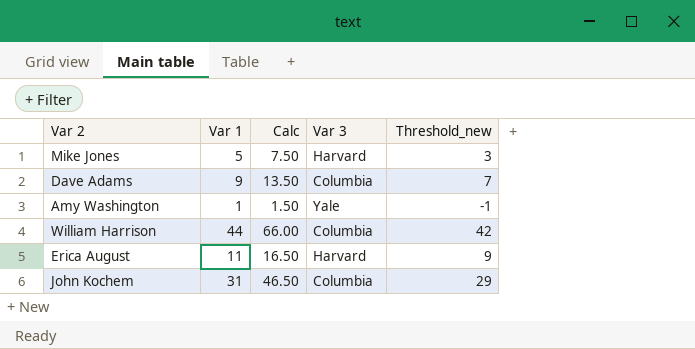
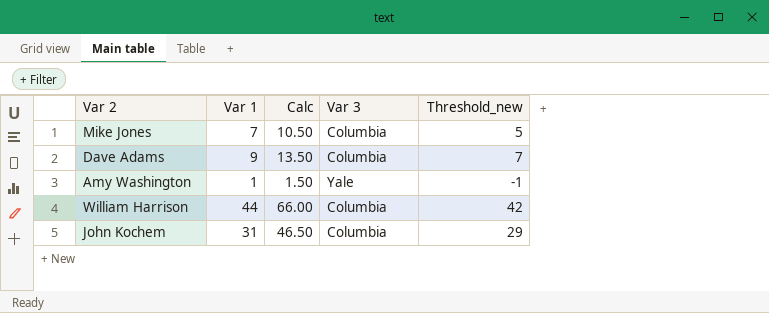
row Erica August: 11 | 16.50 | Harvard | 9 -> none
Mike Jones | Var 1: 5 -> 7
Mike Jones | Calc: 7.50 -> 10.50
Mike Jones | Var 3: Harvard -> Columbia
Mike Jones | Threshold_new: 3 -> 5

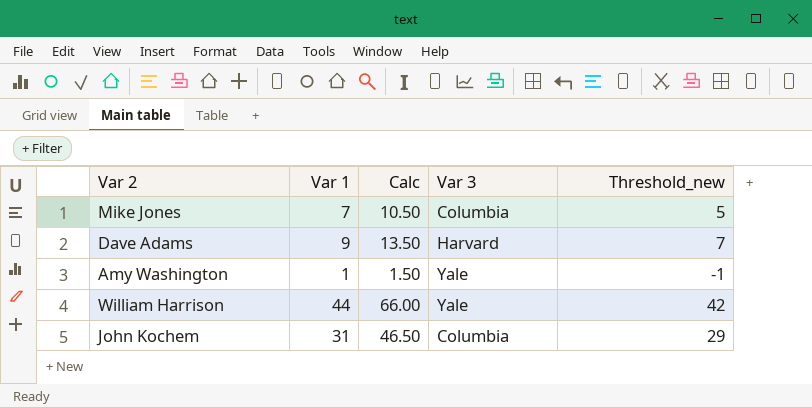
Dave Adams | Var 3: Columbia -> Harvard
William Harrison | Var 3: Columbia -> Yale

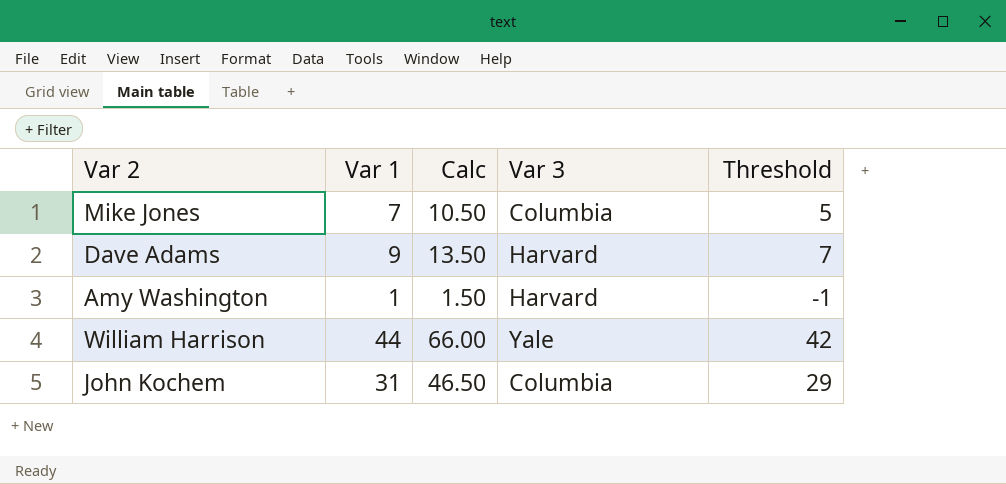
column name: Threshold_new -> Threshold
Amy Washington | Var 3: Yale -> Harvard

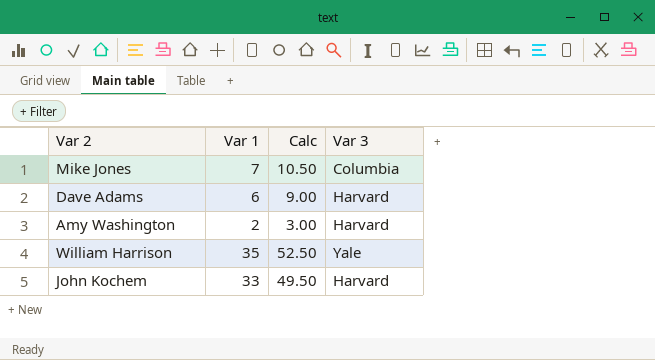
column Threshold | formula: [Var 1] - 2 -> none
Dave Adams | Var 1: 9 -> 6
Dave Adams | Calc: 13.50 -> 9.00
Amy Washington | Var 1: 1 -> 2
Amy Washington | Calc: 1.50 -> 3.00
William Harrison | Var 1: 44 -> 35
William Harrison | Calc: 66.00 -> 52.50
John Kochem | Var 1: 31 -> 33
John Kochem | Calc: 46.50 -> 49.50
John Kochem | Var 3: Columbia -> Harvard

